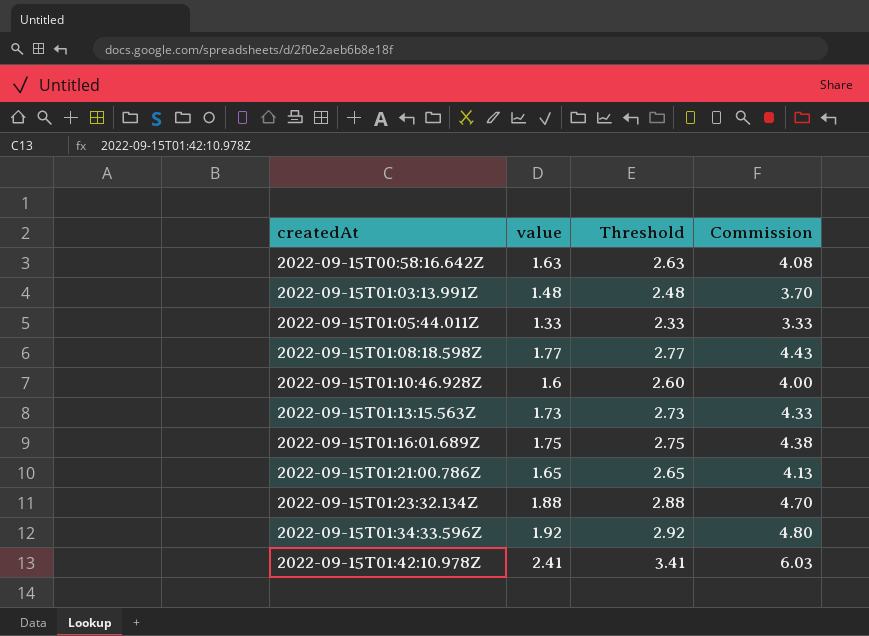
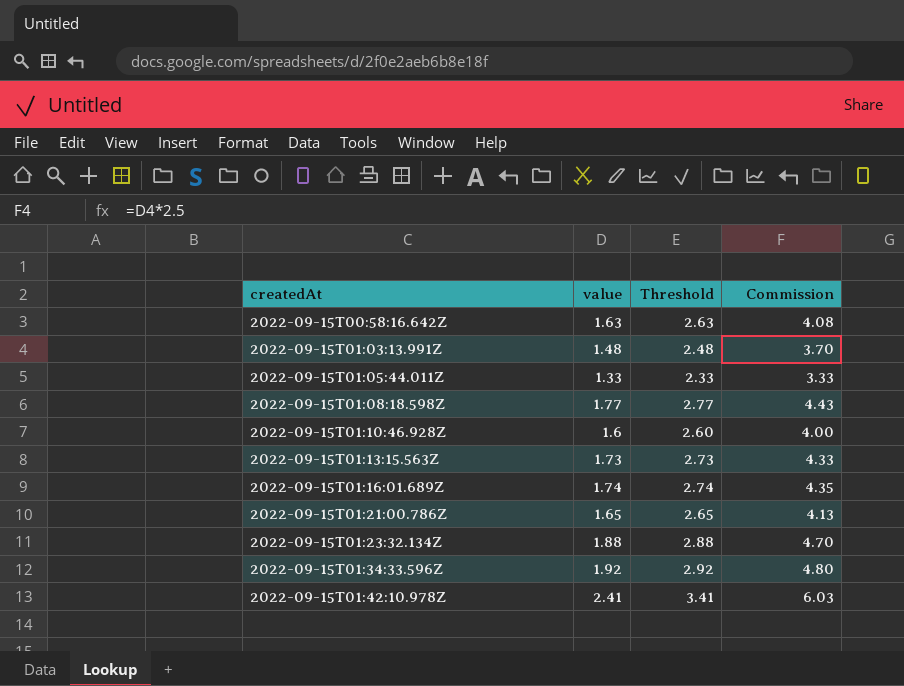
2022-09-15T01:16:01.689Z | value: 1.75 -> 1.74
2022-09-15T01:16:01.689Z | Threshold: 2.75 -> 2.74
2022-09-15T01:16:01.689Z | Commission: 4.38 -> 4.35

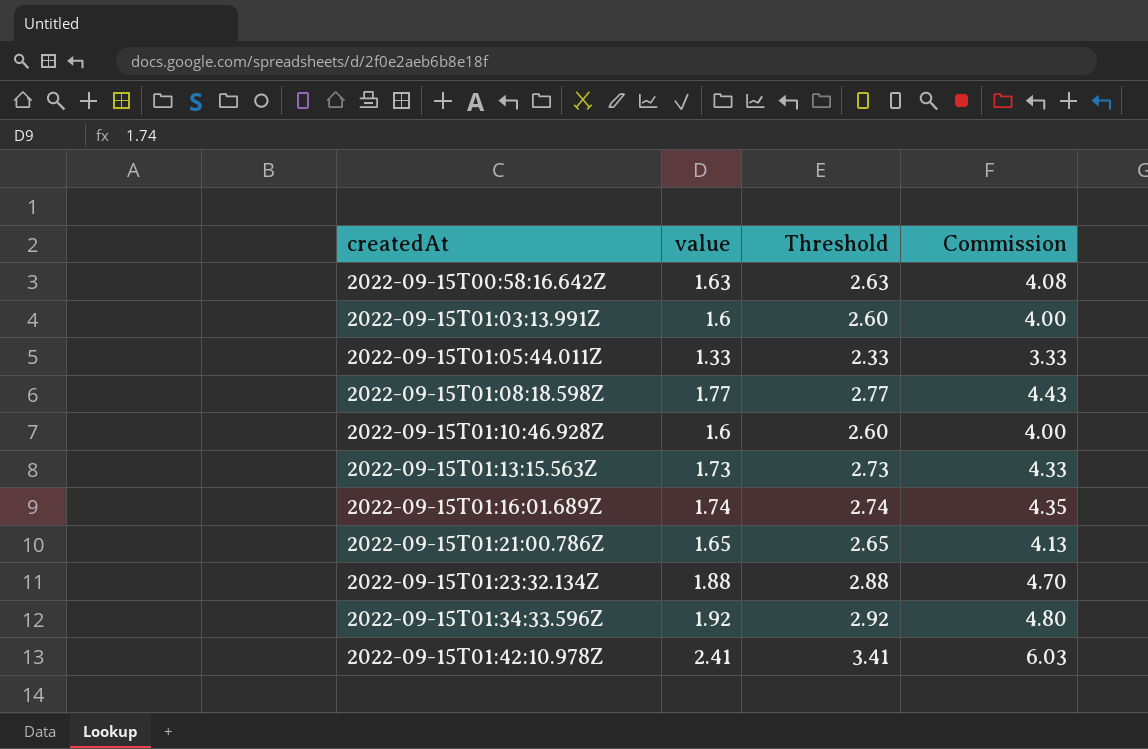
2022-09-15T01:03:13.991Z | value: 1.48 -> 1.6
2022-09-15T01:03:13.991Z | Threshold: 2.48 -> 2.60
2022-09-15T01:03:13.991Z | Commission: 3.70 -> 4.00

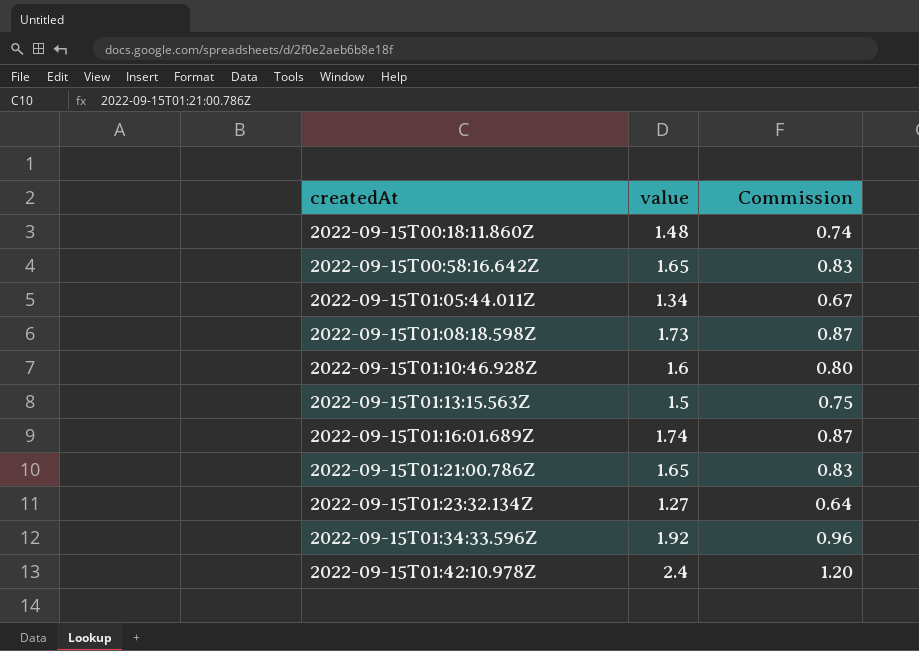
column Threshold | formula: [value] + 1 -> none
column Commission | formula: [value] * 2.5 -> [value] * 0.5
row 2022-09-15T01:03:13.991Z: 1.6 | 2.60 | 4.00 -> none
row 2022-09-15T00:18:11.860Z: none -> 1.48 | 0.74
2022-09-15T00:58:16.642Z | value: 1.63 -> 1.65
2022-09-15T01:05:44.011Z | value: 1.33 -> 1.34
2022-09-15T01:08:18.598Z | value: 1.77 -> 1.73
2022-09-15T01:13:15.563Z | value: 1.73 -> 1.5
2022-09-15T01:23:32.134Z | value: 1.88 -> 1.27
2022-09-15T01:42:10.978Z | value: 2.41 -> 2.4

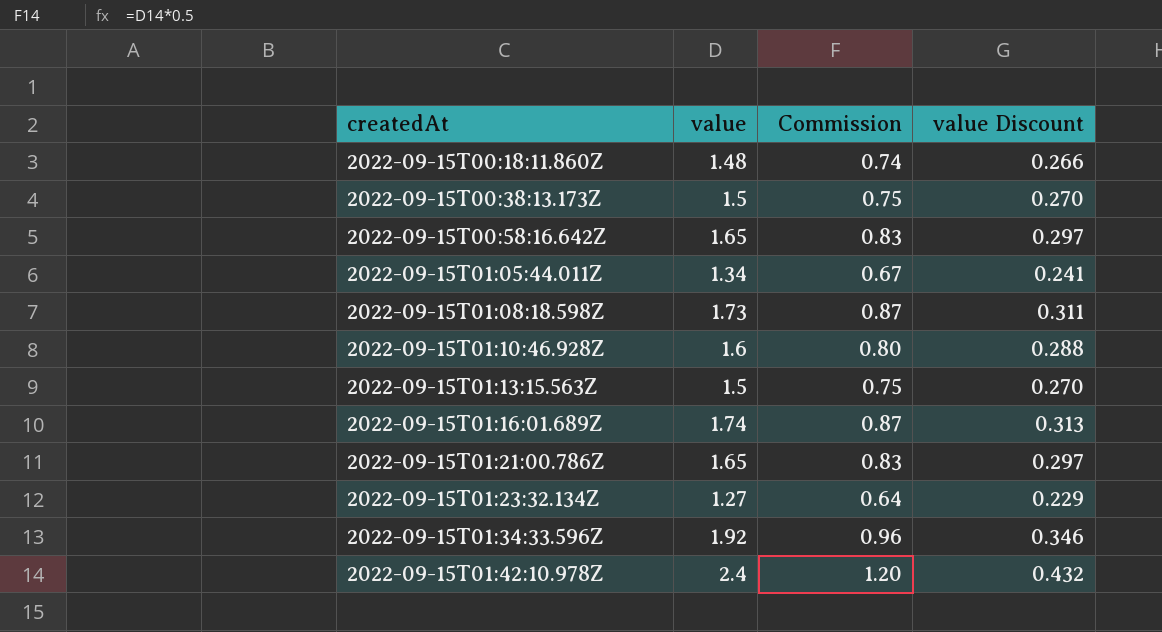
column value Discount | formula: none -> [value] * 0.18
row 2022-09-15T00:38:13.173Z: none -> 1.5 | 0.75 | 0.270

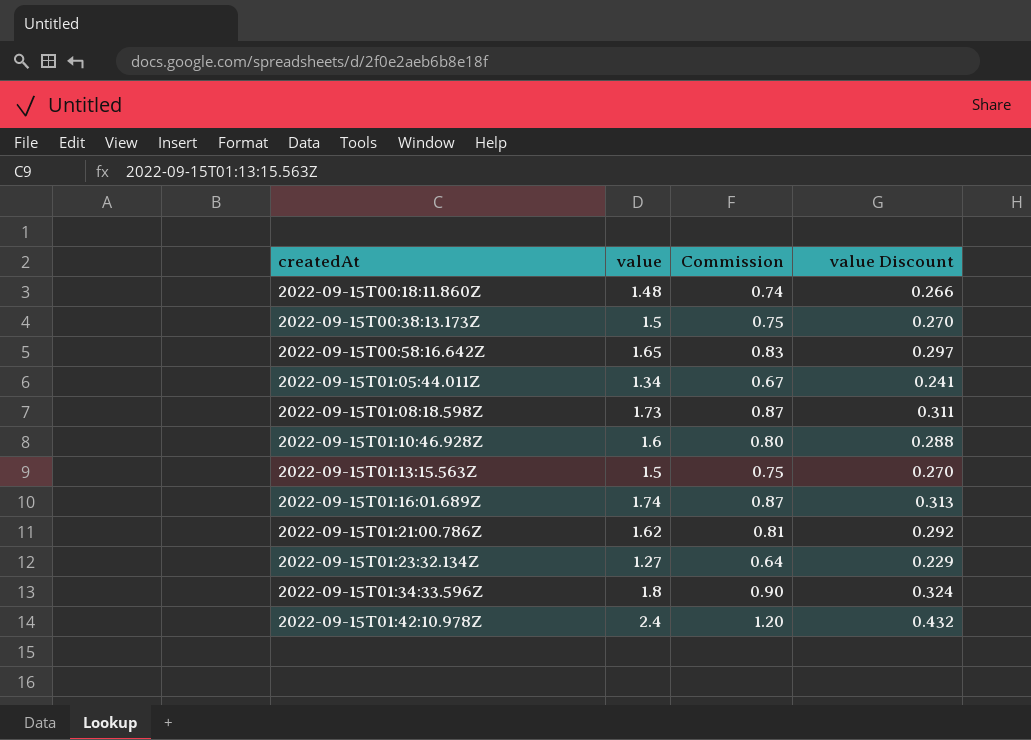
2022-09-15T01:21:00.786Z | value: 1.65 -> 1.62
2022-09-15T01:21:00.786Z | Commission: 0.83 -> 0.81
2022-09-15T01:21:00.786Z | value Discount: 0.297 -> 0.292
2022-09-15T01:34:33.596Z | value: 1.92 -> 1.8
2022-09-15T01:34:33.596Z | Commission: 0.96 -> 0.90
2022-09-15T01:34:33.596Z | value Discount: 0.346 -> 0.324

